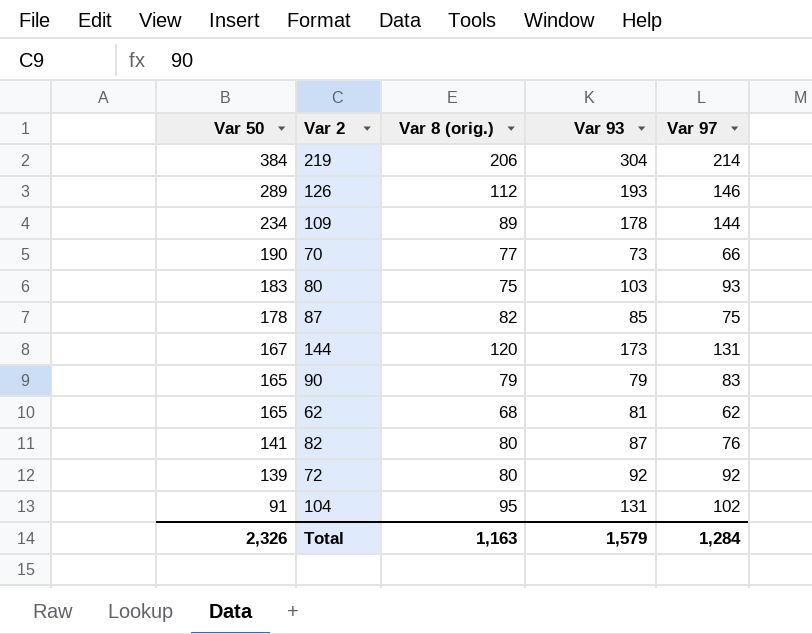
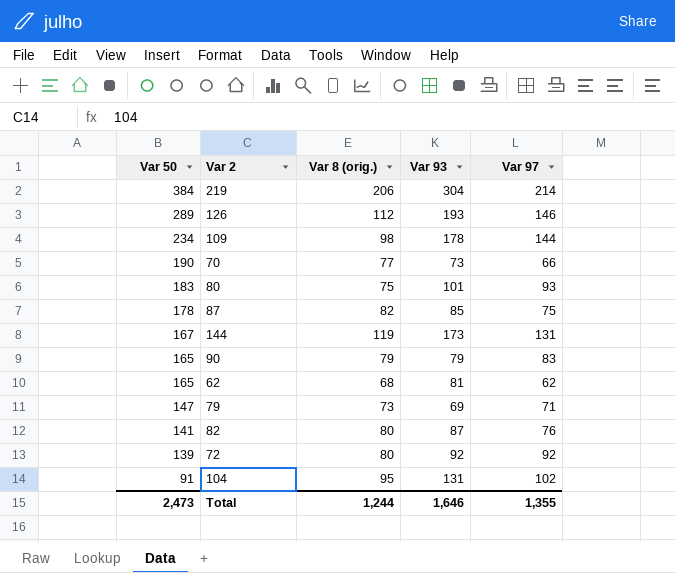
109 | Var 8 (orig.): 89 -> 98
80 | Var 93: 103 -> 101
144 | Var 8 (orig.): 120 -> 119
row 79: none -> 147 | 73 | 69 | 71
Total | Var 50: 2,326 -> 2,473
Total | Var 8 (orig.): 1,163 -> 1,244
Total | Var 93: 1,579 -> 1,646
Total | Var 97: 1,284 -> 1,355

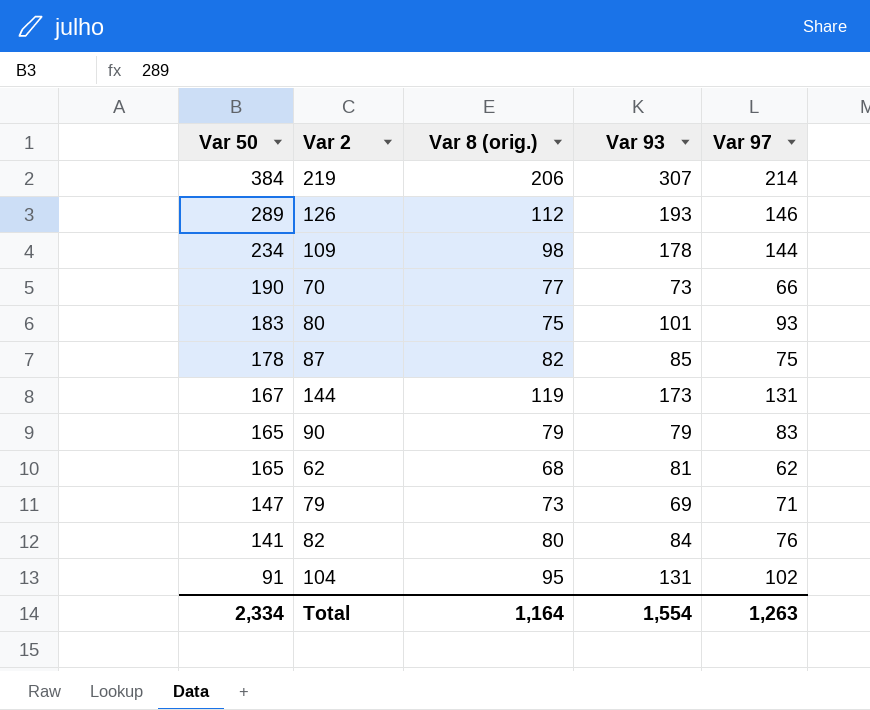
row 72: 139 | 80 | 92 | 92 -> none
219 | Var 93: 304 -> 307
82 | Var 93: 87 -> 84
Total | Var 50: 2,473 -> 2,334
Total | Var 8 (orig.): 1,244 -> 1,164
Total | Var 93: 1,646 -> 1,554
Total | Var 97: 1,355 -> 1,263

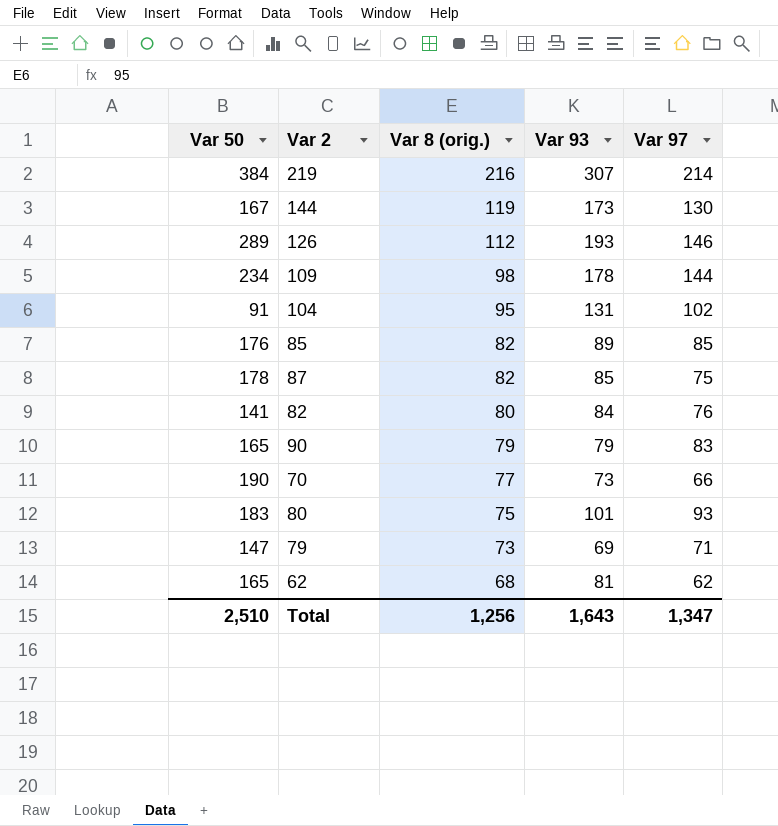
row order: Var 50 descending -> Var 8 (orig.) descending
219 | Var 8 (orig.): 206 -> 216
144 | Var 97: 131 -> 130
row 85: none -> 176 | 82 | 89 | 85
Total | Var 50: 2,334 -> 2,510
Total | Var 8 (orig.): 1,164 -> 1,256
Total | Var 93: 1,554 -> 1,643
Total | Var 97: 1,263 -> 1,347

